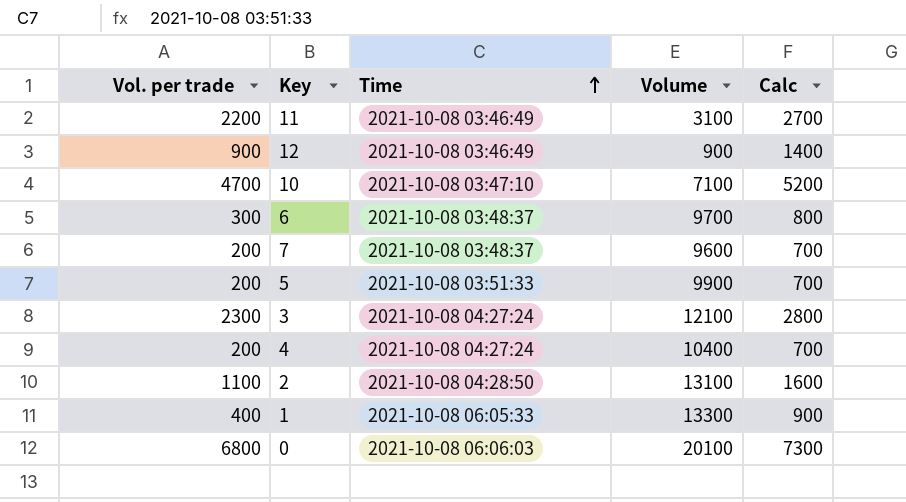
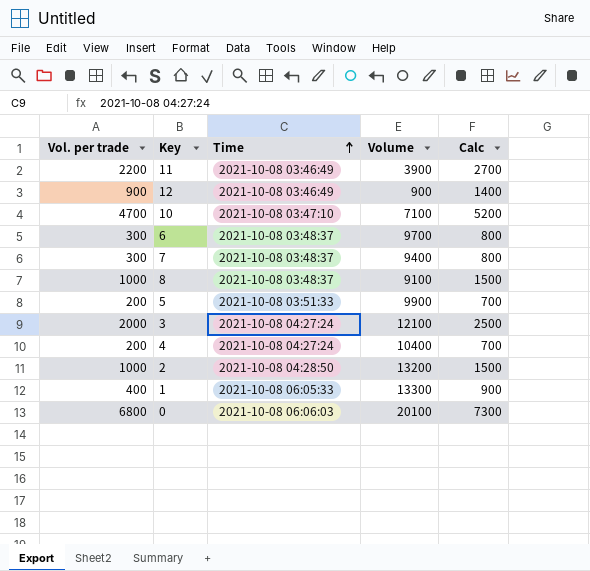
11 | Volume: 3100 -> 3900
7 | Vol. per trade: 200 -> 300
7 | Volume: 9600 -> 9400
7 | Calc: 700 -> 800
row 8: none -> 1000 | 2021-10-08 03:48:37 | 9100 | 1500
3 | Vol. per trade: 2300 -> 2000
3 | Calc: 2800 -> 2500
2 | Vol. per trade: 1100 -> 1000
2 | Volume: 13100 -> 13200
2 | Calc: 1600 -> 1500

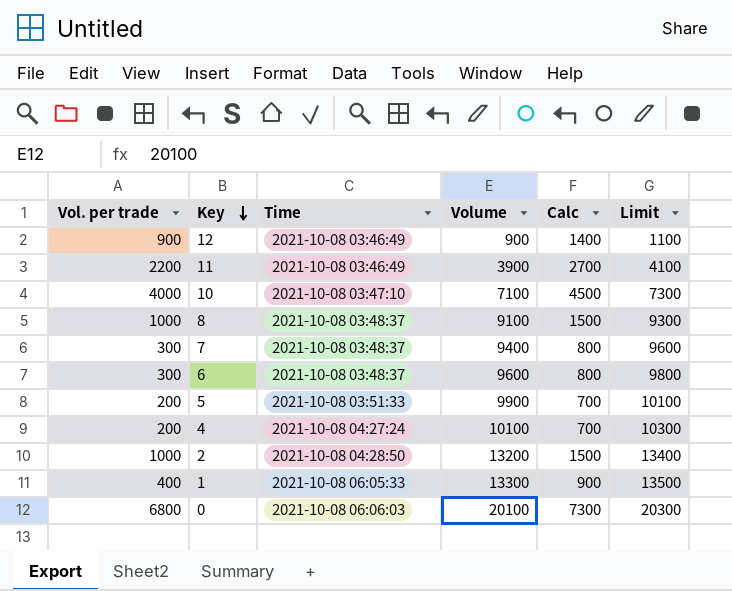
row order: Time ascending -> Key descending
column Limit | formula: none -> [Volume] + 200
row 3: 2000 | 2021-10-08 04:27:24 | 12100 | 2500 -> none
10 | Vol. per trade: 4700 -> 4000
10 | Calc: 5200 -> 4500
6 | Volume: 9700 -> 9600
4 | Volume: 10400 -> 10100

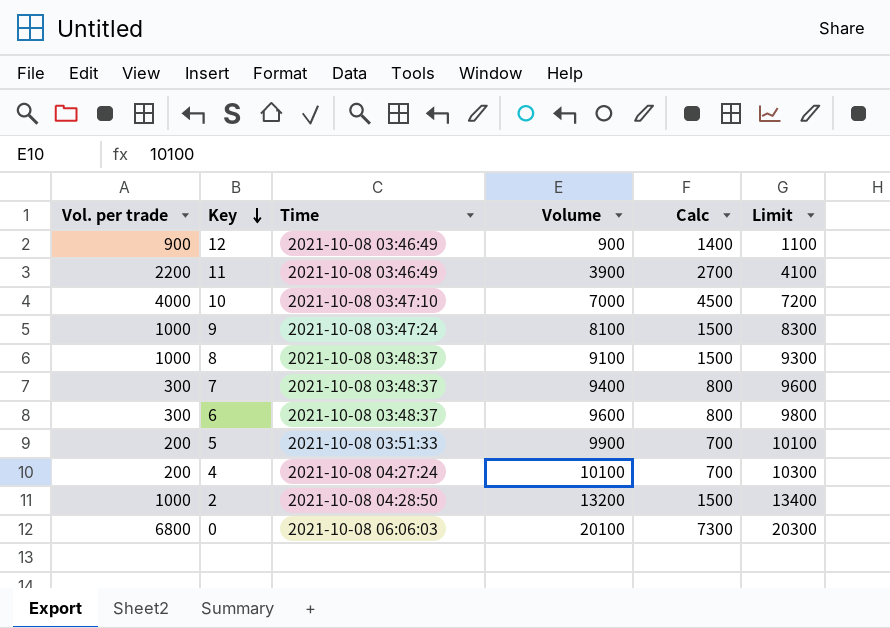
row 1: 400 | 2021-10-08 06:05:33 | 13300 | 900 | 13500 -> none
10 | Volume: 7100 -> 7000
10 | Limit: 7300 -> 7200
row 9: none -> 1000 | 2021-10-08 03:47:24 | 8100 | 1500 | 8300

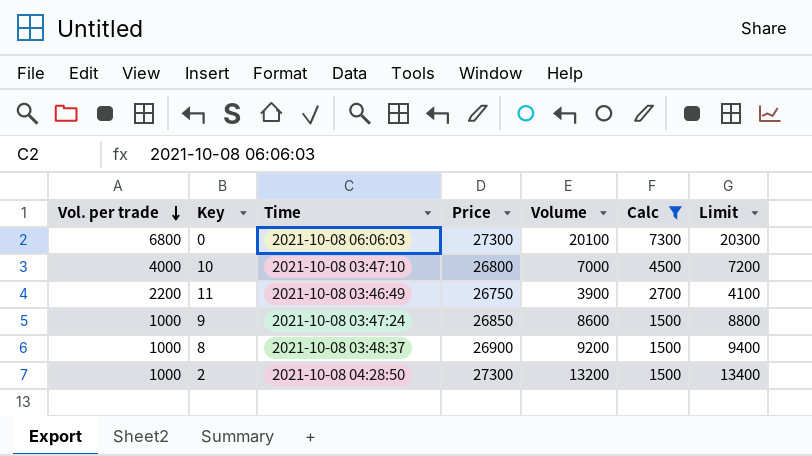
filter: none -> Calc >= 1500
row order: Key descending -> Vol. per trade descending
column Price | position: none -> 4
9 | Volume: 8100 -> 8600
9 | Limit: 8300 -> 8800
8 | Volume: 9100 -> 9200
8 | Limit: 9300 -> 9400

